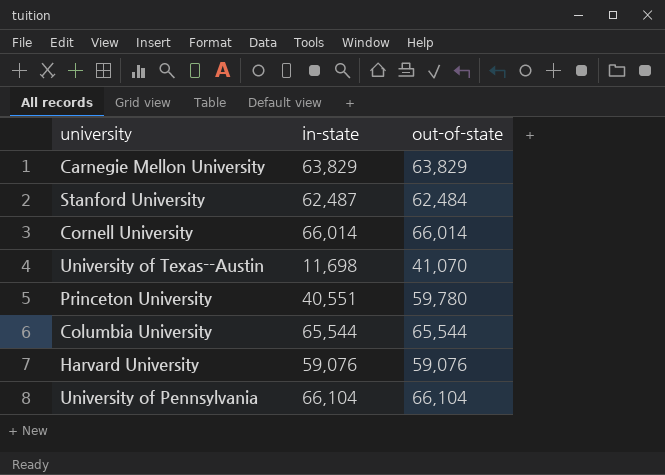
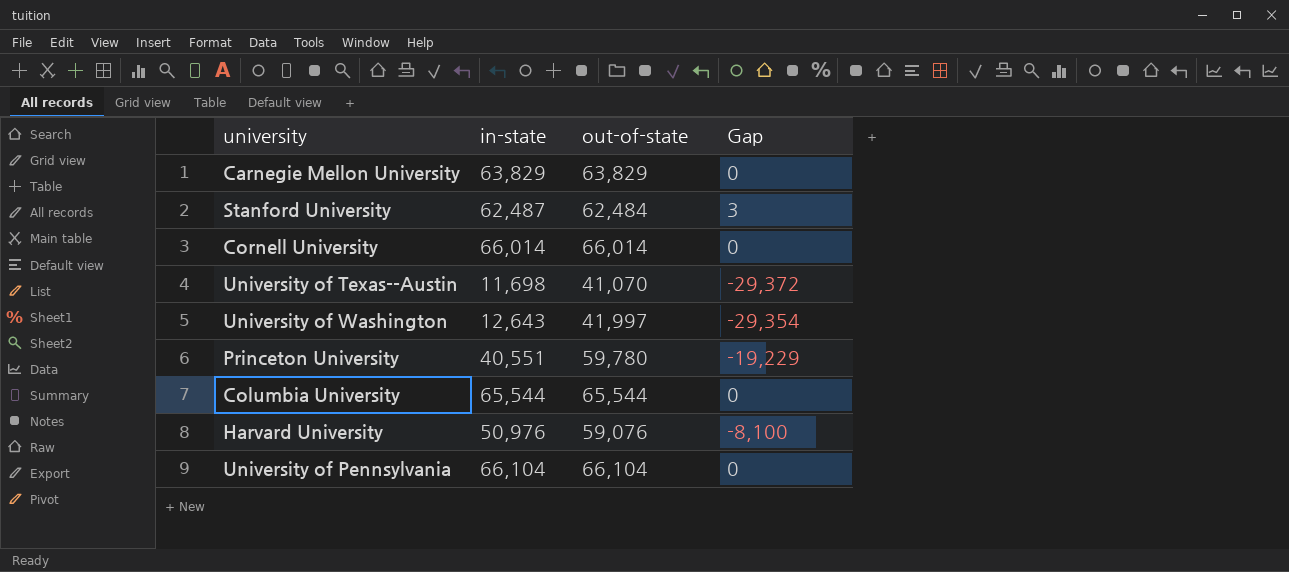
column Gap | formula: none -> [in-state] - [out-of-state]
row University of Washington: none -> 12,643 | 41,997 | -29,354
Harvard University | in-state: 59,076 -> 50,976

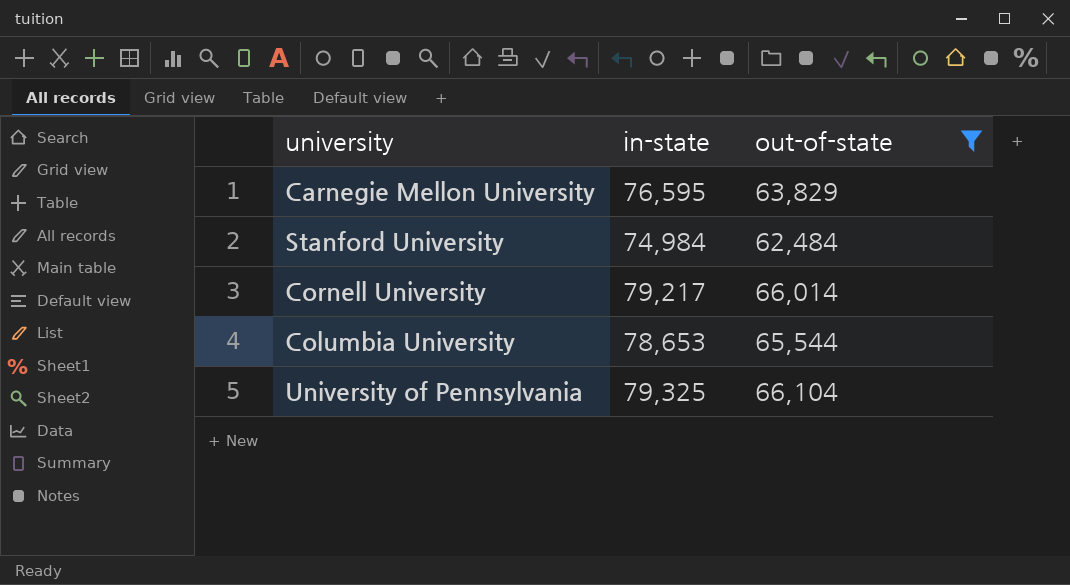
filter: none -> out-of-state >= 62,484
column Gap | formula: [in-state] - [out-of-state] -> none
Carnegie Mellon University | in-state: 63,829 -> 76,595
Stanford University | in-state: 62,487 -> 74,984
Cornell University | in-state: 66,014 -> 79,217
Columbia University | in-state: 65,544 -> 78,653
University of Pennsylvania | in-state: 66,104 -> 79,325

